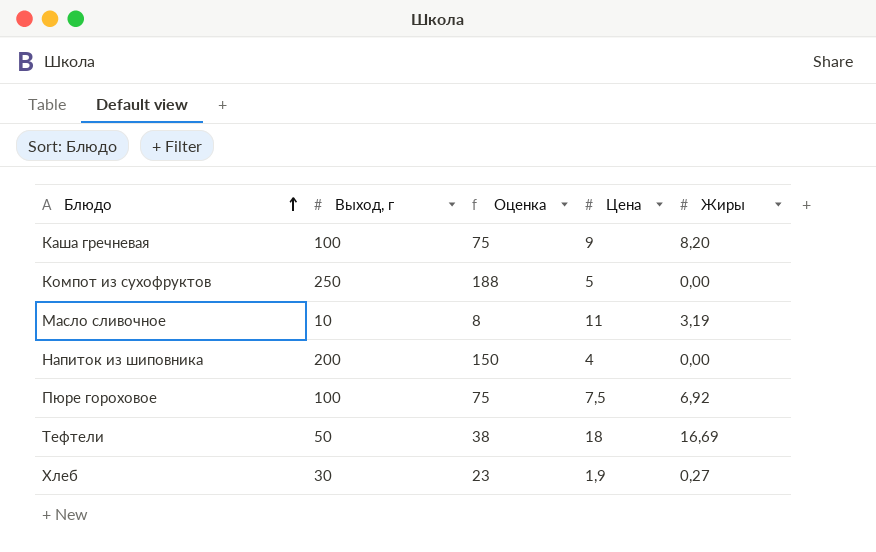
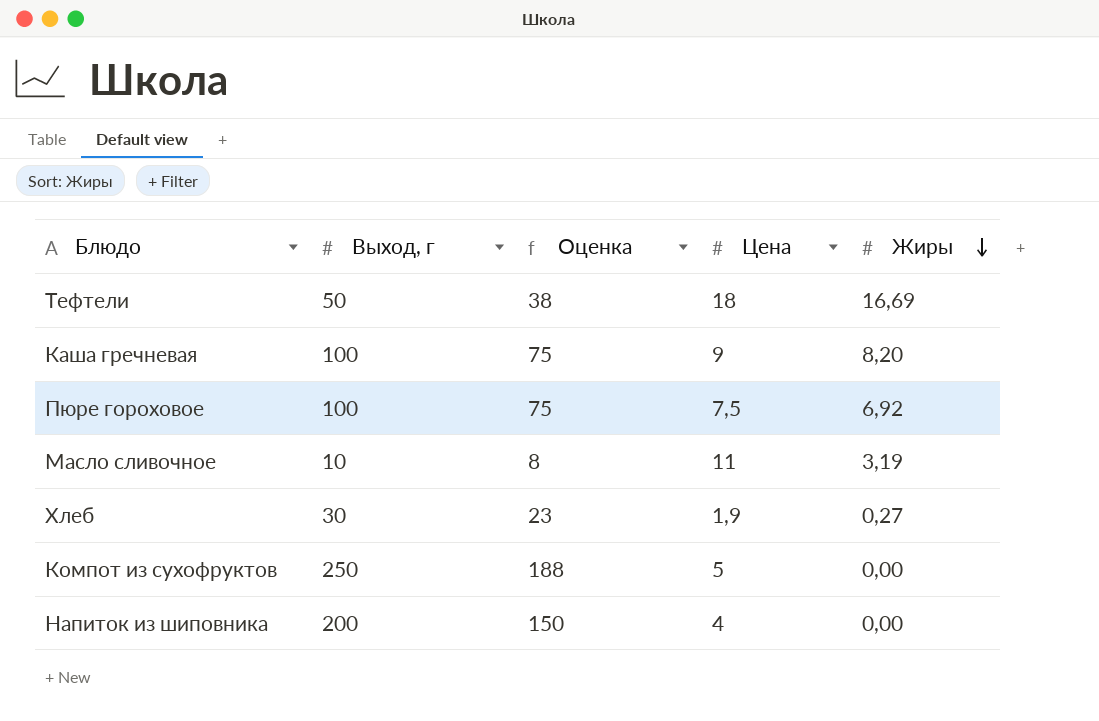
row order: Блюдо ascending -> Жиры descending

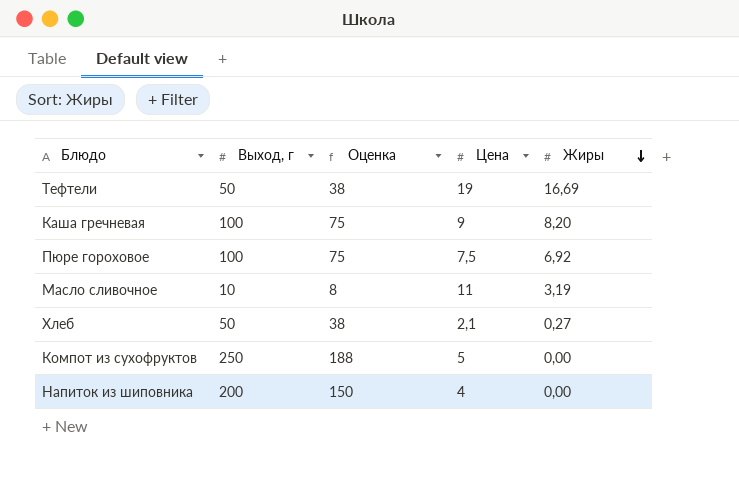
Тефтели | Цена: 18 -> 19
Хлеб | Выход, г: 30 -> 50
Хлеб | Оценка: 23 -> 38
Хлеб | Цена: 1,9 -> 2,1

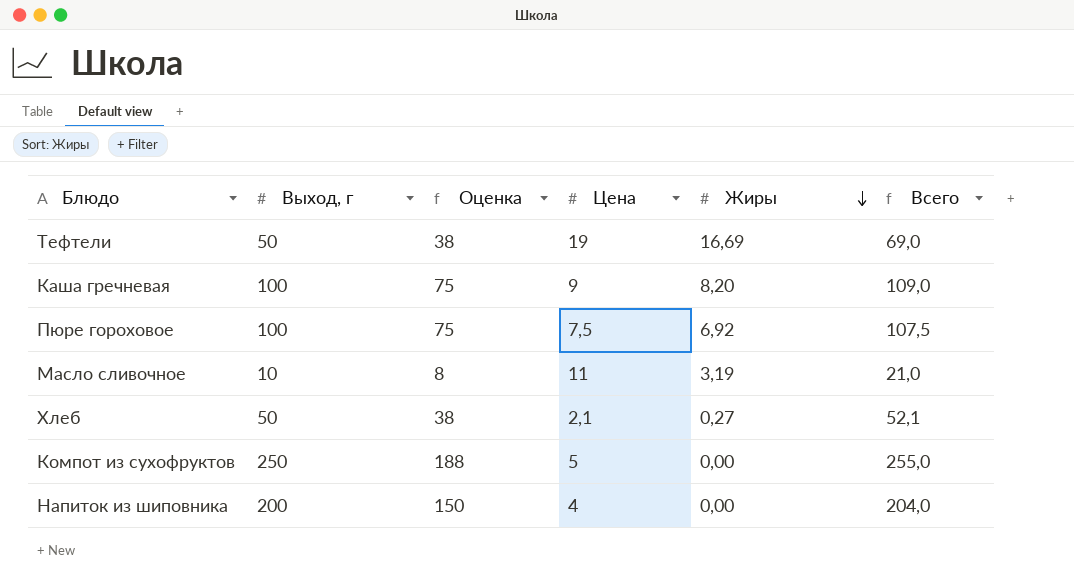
column Всего | formula: none -> [Выход, г] + [Цена]

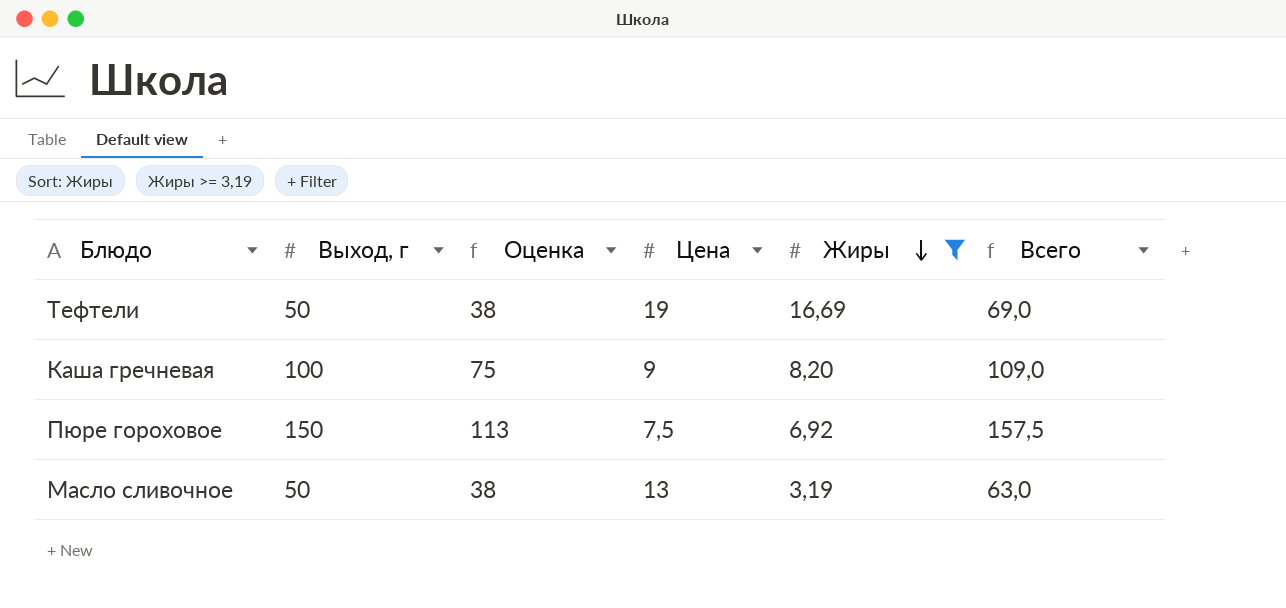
filter: none -> Жиры >= 3,19
Пюре гороховое | Выход, г: 100 -> 150
Пюре гороховое | Оценка: 75 -> 113
Пюре гороховое | Всего: 107,5 -> 157,5
Масло сливочное | Выход, г: 10 -> 50
Масло сливочное | Оценка: 8 -> 38
Масло сливочное | Цена: 11 -> 13
Масло сливочное | Всего: 21,0 -> 63,0

